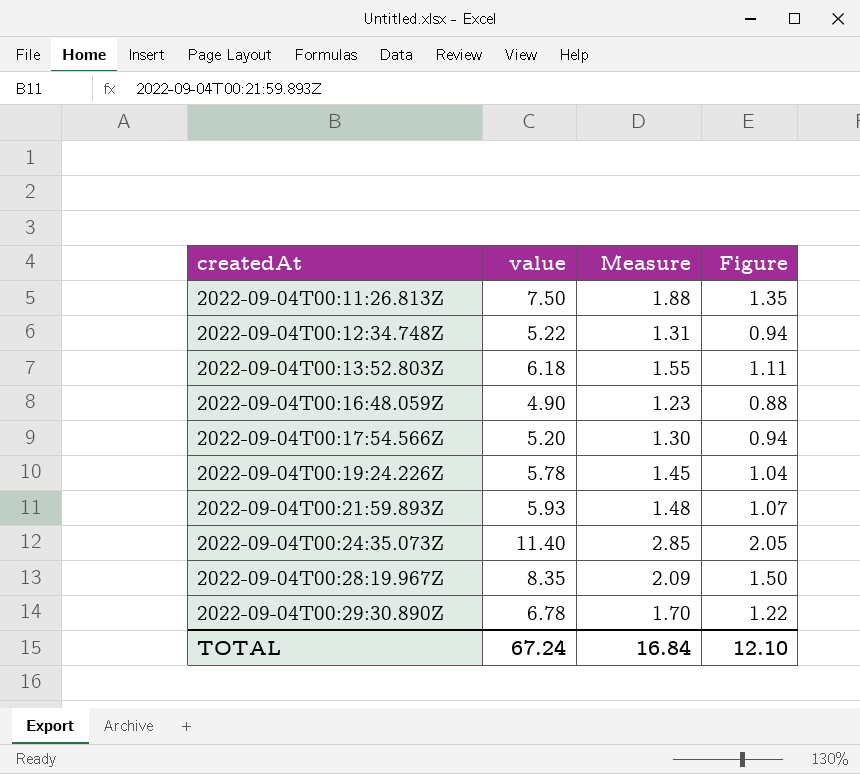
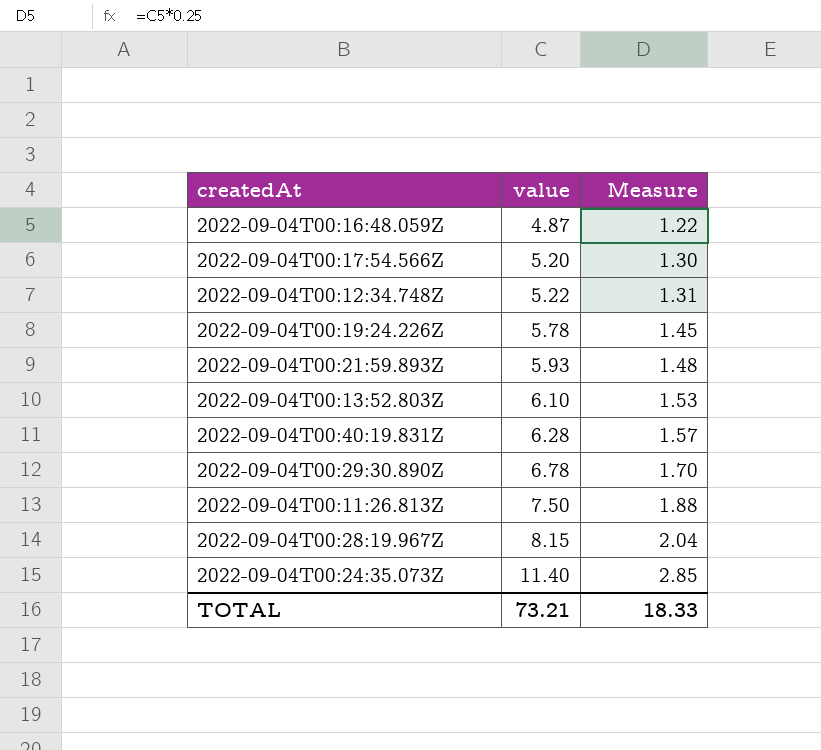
row order: createdAt ascending -> value ascending
column Figure | formula: [value] * 0.18 -> none
2022-09-04T00:16:48.059Z | value: 4.90 -> 4.87
2022-09-04T00:16:48.059Z | Measure: 1.23 -> 1.22
2022-09-04T00:13:52.803Z | value: 6.18 -> 6.10
2022-09-04T00:13:52.803Z | Measure: 1.55 -> 1.53
row 2022-09-04T00:40:19.831Z: none -> 6.28 | 1.57
2022-09-04T00:28:19.967Z | value: 8.35 -> 8.15
2022-09-04T00:28:19.967Z | Measure: 2.09 -> 2.04
TOTAL | value: 67.24 -> 73.21
TOTAL | Measure: 16.84 -> 18.33

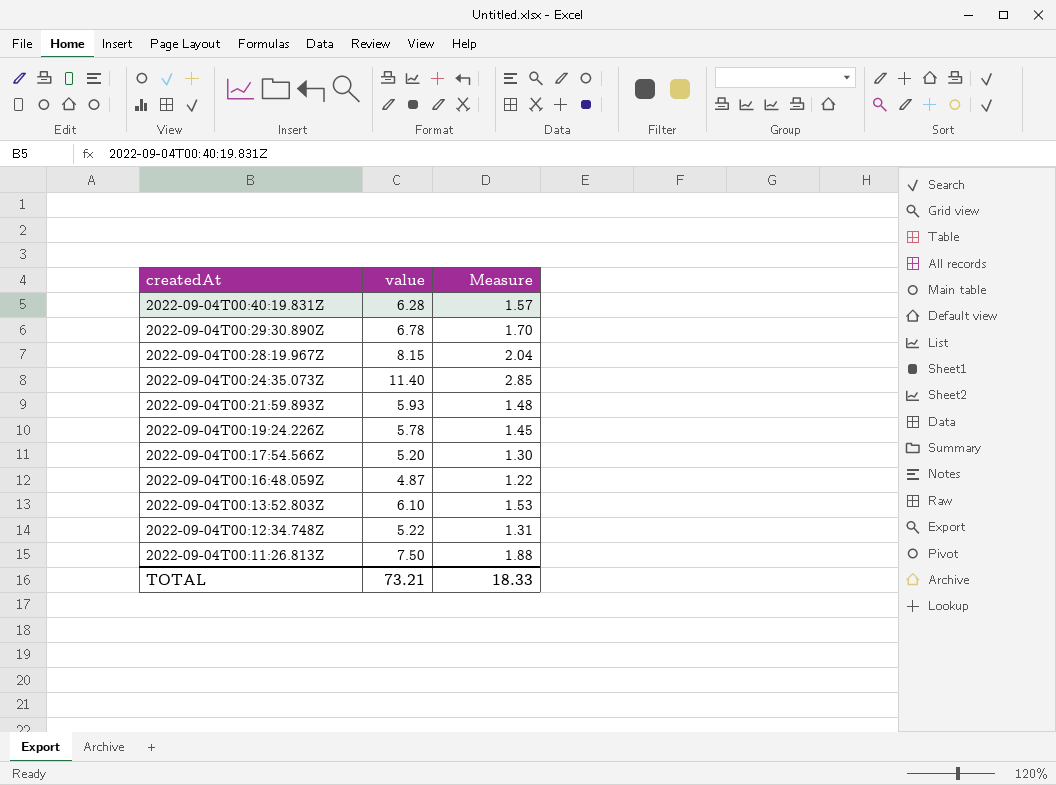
row order: value ascending -> createdAt descending

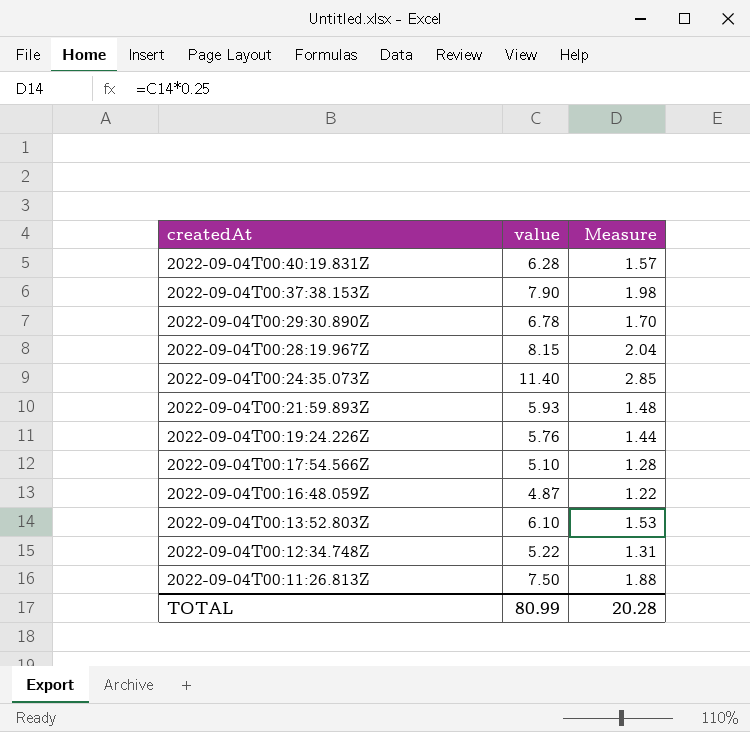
row 2022-09-04T00:37:38.153Z: none -> 7.90 | 1.98
2022-09-04T00:19:24.226Z | value: 5.78 -> 5.76
2022-09-04T00:19:24.226Z | Measure: 1.45 -> 1.44
2022-09-04T00:17:54.566Z | value: 5.20 -> 5.10
2022-09-04T00:17:54.566Z | Measure: 1.30 -> 1.28
TOTAL | value: 73.21 -> 80.99
TOTAL | Measure: 18.33 -> 20.28

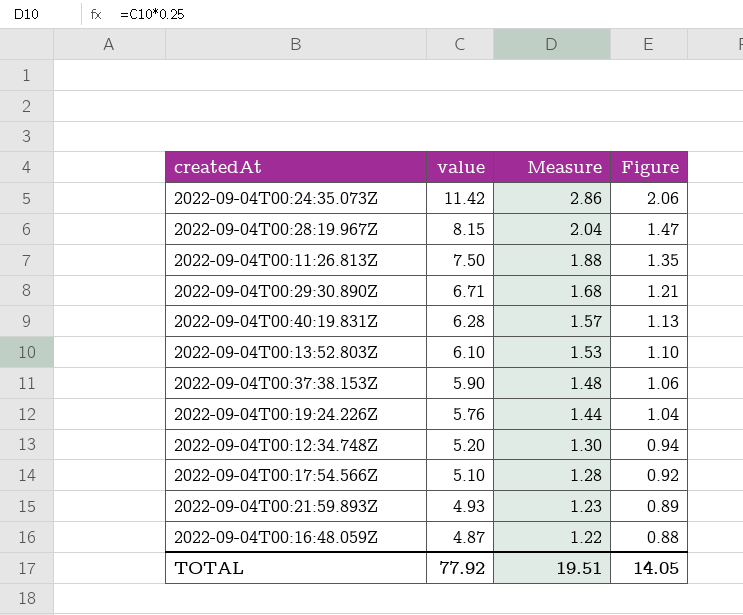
row order: createdAt descending -> value descending
column Figure | formula: none -> [value] * 0.18
2022-09-04T00:24:35.073Z | value: 11.40 -> 11.42
2022-09-04T00:24:35.073Z | Measure: 2.85 -> 2.86
2022-09-04T00:29:30.890Z | value: 6.78 -> 6.71
2022-09-04T00:29:30.890Z | Measure: 1.70 -> 1.68
2022-09-04T00:37:38.153Z | value: 7.90 -> 5.90
2022-09-04T00:37:38.153Z | Measure: 1.98 -> 1.48
2022-09-04T00:12:34.748Z | value: 5.22 -> 5.20
2022-09-04T00:12:34.748Z | Measure: 1.31 -> 1.30
2022-09-04T00:21:59.893Z | value: 5.93 -> 4.93
2022-09-04T00:21:59.893Z | Measure: 1.48 -> 1.23
TOTAL | value: 80.99 -> 77.92
TOTAL | Measure: 20.28 -> 19.51

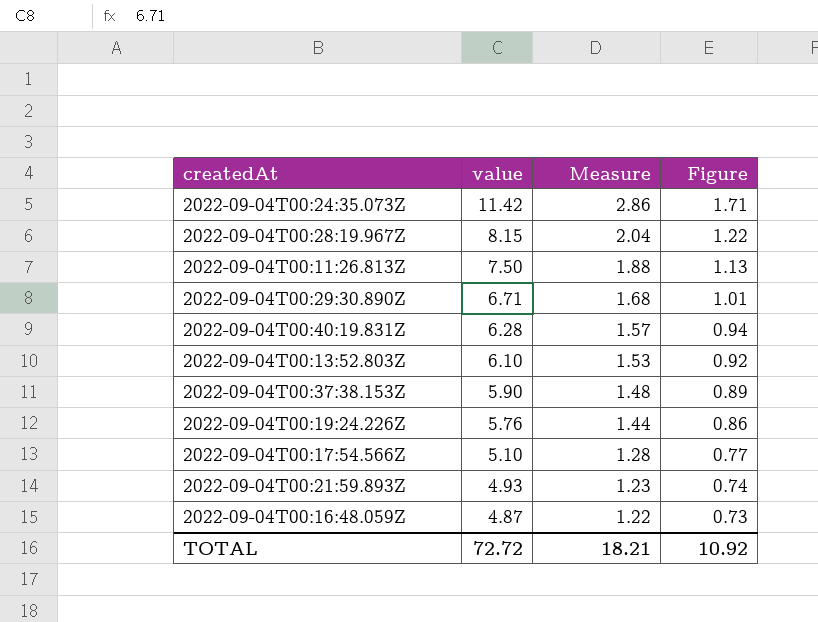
column Figure | formula: [value] * 0.18 -> [value] * 0.15
row 2022-09-04T00:12:34.748Z: 5.20 | 1.30 | 0.94 -> none
TOTAL | value: 77.92 -> 72.72
TOTAL | Measure: 19.51 -> 18.21
TOTAL | Figure: 14.05 -> 10.92

